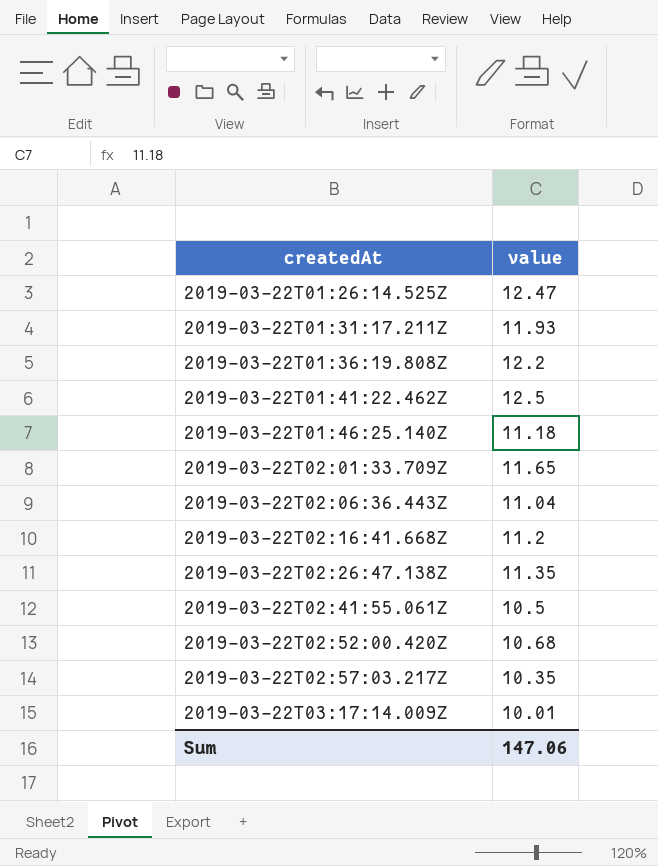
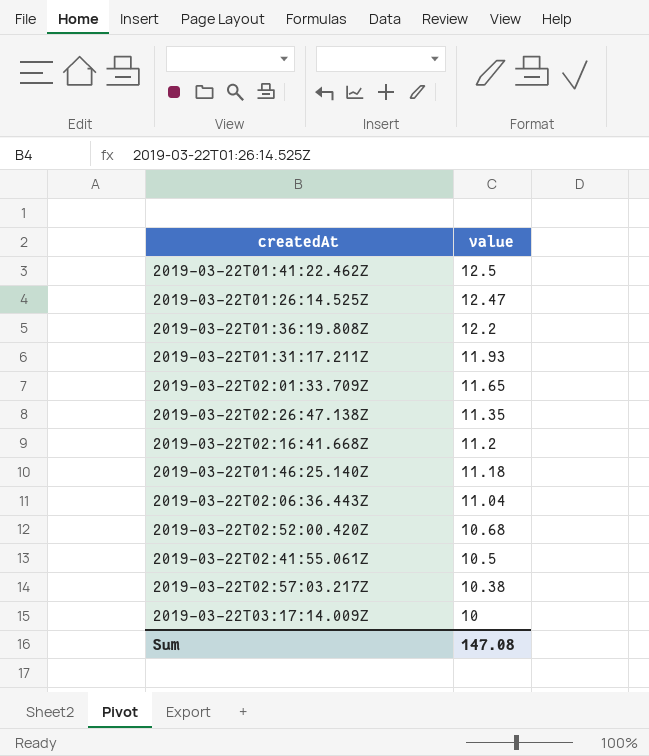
row order: createdAt ascending -> value descending
2019-03-22T02:57:03.217Z | value: 10.35 -> 10.38
2019-03-22T03:17:14.009Z | value: 10.01 -> 10
Sum | value: 147.06 -> 147.08

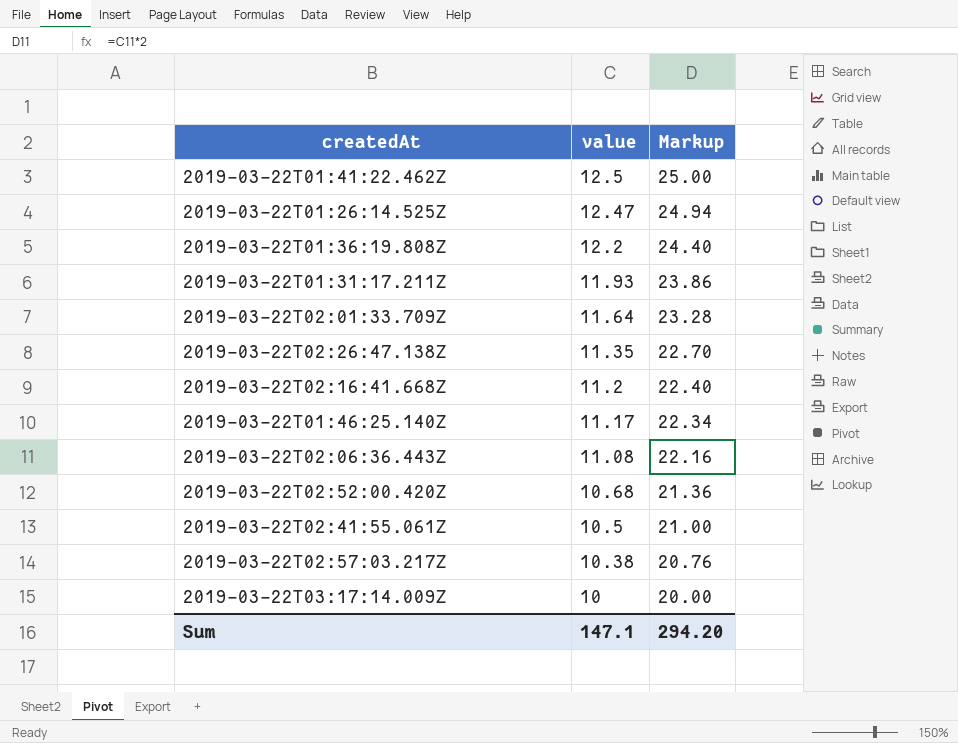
column Markup | formula: none -> [value] * 2
2019-03-22T02:01:33.709Z | value: 11.65 -> 11.64
2019-03-22T01:46:25.140Z | value: 11.18 -> 11.17
2019-03-22T02:06:36.443Z | value: 11.04 -> 11.08
Sum | value: 147.08 -> 147.1

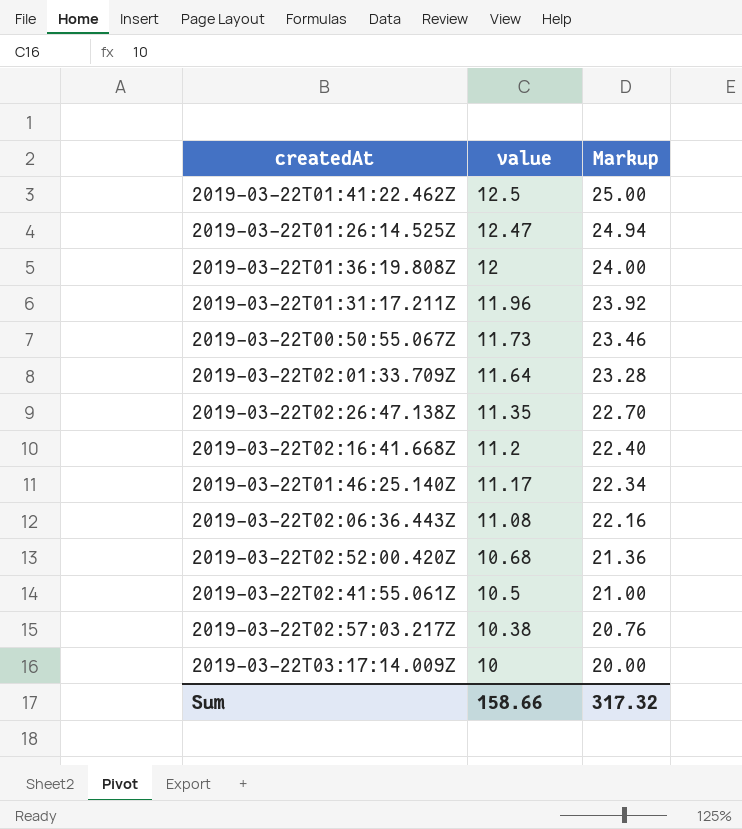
2019-03-22T01:36:19.808Z | value: 12.2 -> 12
2019-03-22T01:36:19.808Z | Markup: 24.40 -> 24.00
2019-03-22T01:31:17.211Z | value: 11.93 -> 11.96
2019-03-22T01:31:17.211Z | Markup: 23.86 -> 23.92
row 2019-03-22T00:50:55.067Z: none -> 11.73 | 23.46
Sum | value: 147.1 -> 158.66
Sum | Markup: 294.20 -> 317.32

